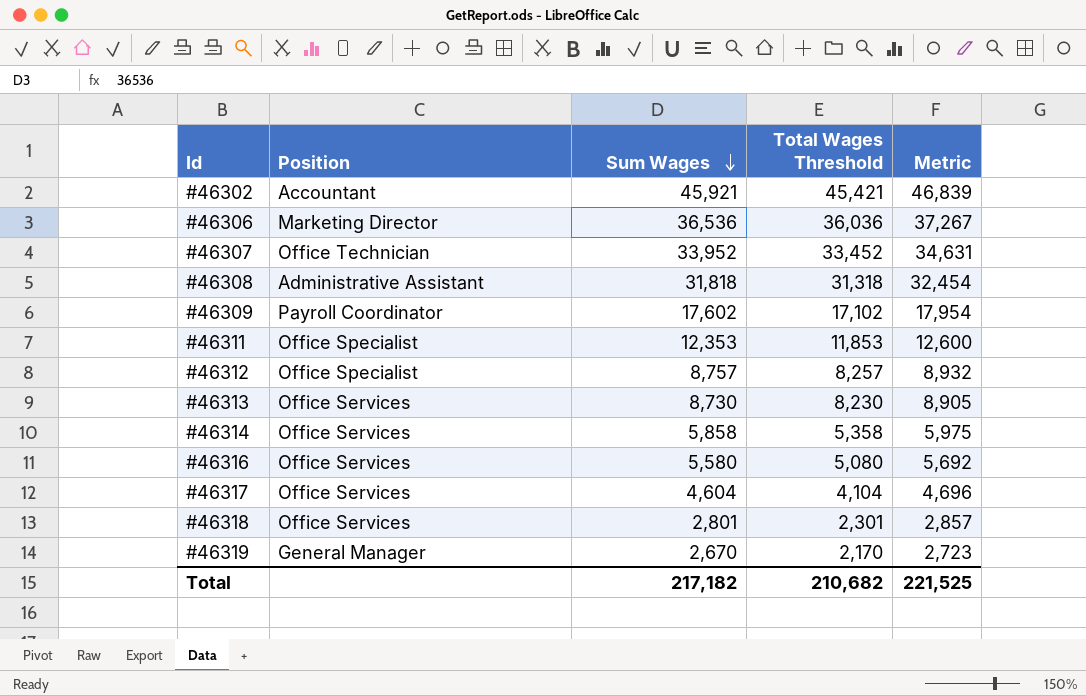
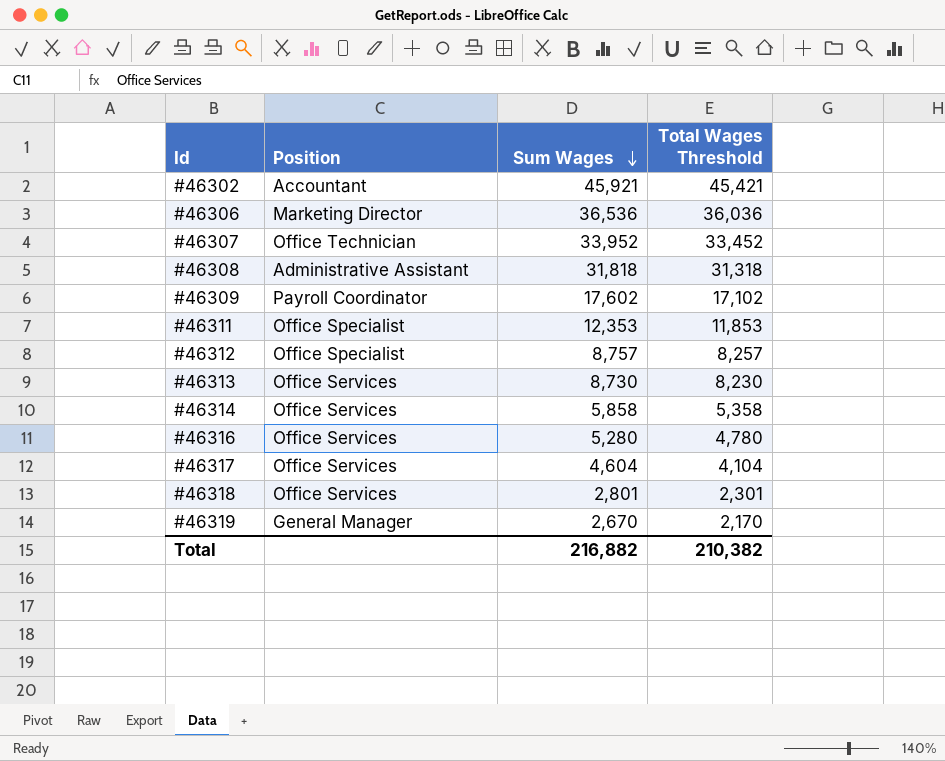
column Metric | formula: [Sum Wages] * 1.02 -> none
#46316 | Sum Wages: 5,580 -> 5,280
#46316 | Total Wages Threshold: 5,080 -> 4,780
Total | Sum Wages: 217,182 -> 216,882
Total | Total Wages Threshold: 210,682 -> 210,382

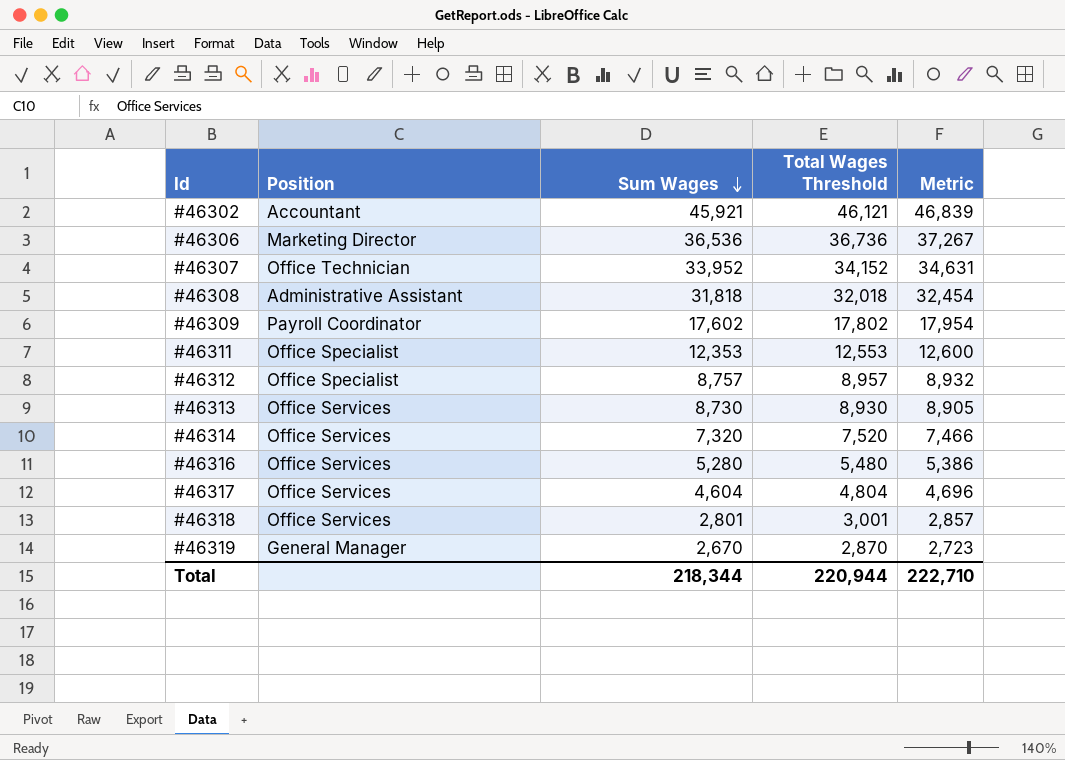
column Total Wages Threshold | formula: [Sum Wages] - 500 -> [Sum Wages] + 200
column Metric | formula: none -> [Sum Wages] * 1.02
#46314 | Sum Wages: 5,858 -> 7,320
Total | Sum Wages: 216,882 -> 218,344
Total | Total Wages Threshold: 210,382 -> 220,944

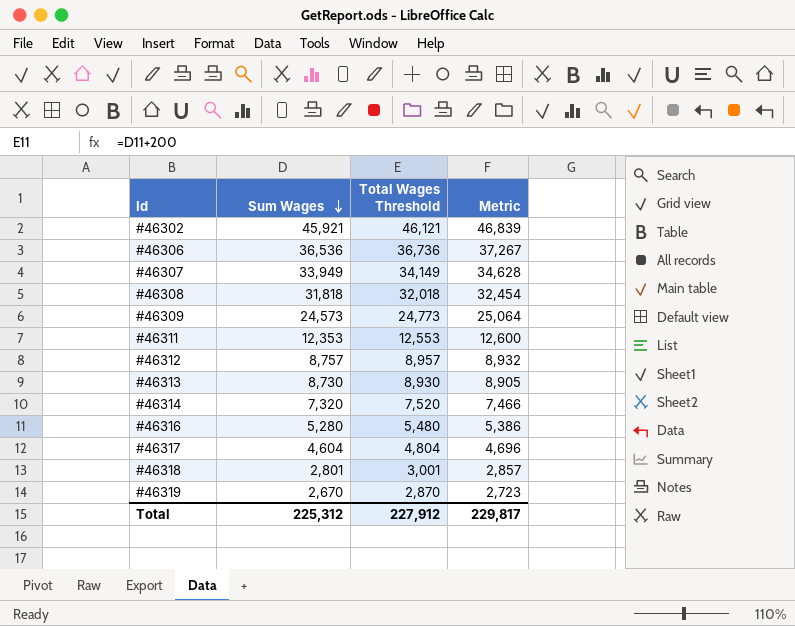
column Position | position: 2 -> none
#46307 | Sum Wages: 33,952 -> 33,949
#46307 | Total Wages Threshold: 34,152 -> 34,149
#46307 | Metric: 34,631 -> 34,628
#46309 | Sum Wages: 17,602 -> 24,573
#46309 | Total Wages Threshold: 17,802 -> 24,773
#46309 | Metric: 17,954 -> 25,064
Total | Sum Wages: 218,344 -> 225,312
Total | Total Wages Threshold: 220,944 -> 227,912
Total | Metric: 222,710 -> 229,817

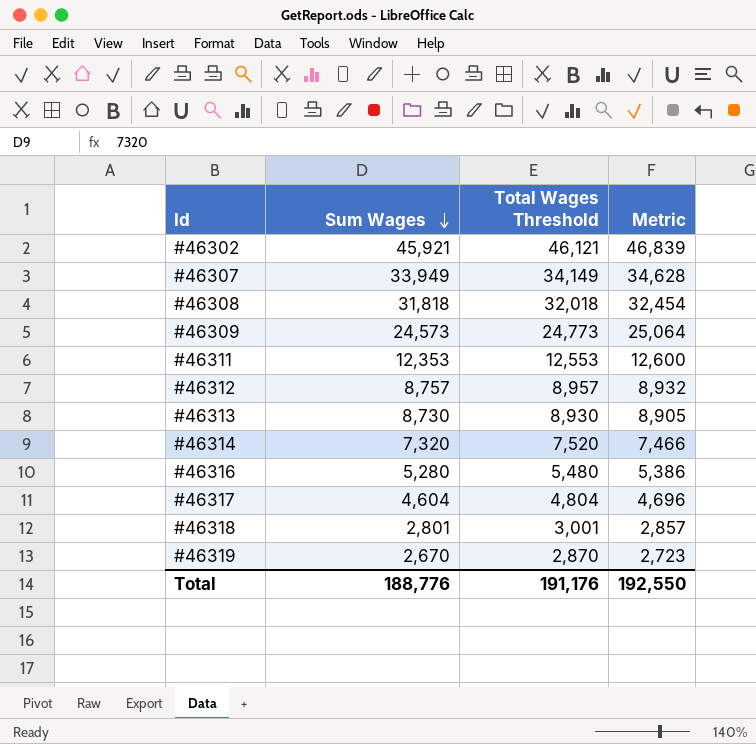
row #46306: 36,536 | 36,736 | 37,267 -> none
Total | Sum Wages: 225,312 -> 188,776
Total | Total Wages Threshold: 227,912 -> 191,176
Total | Metric: 229,817 -> 192,550

